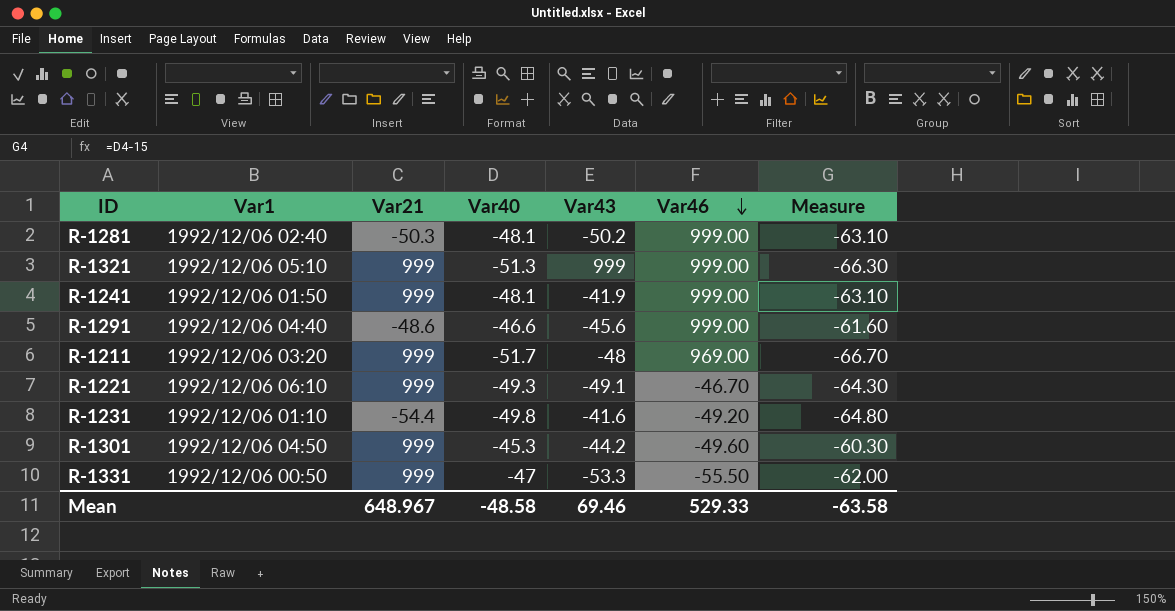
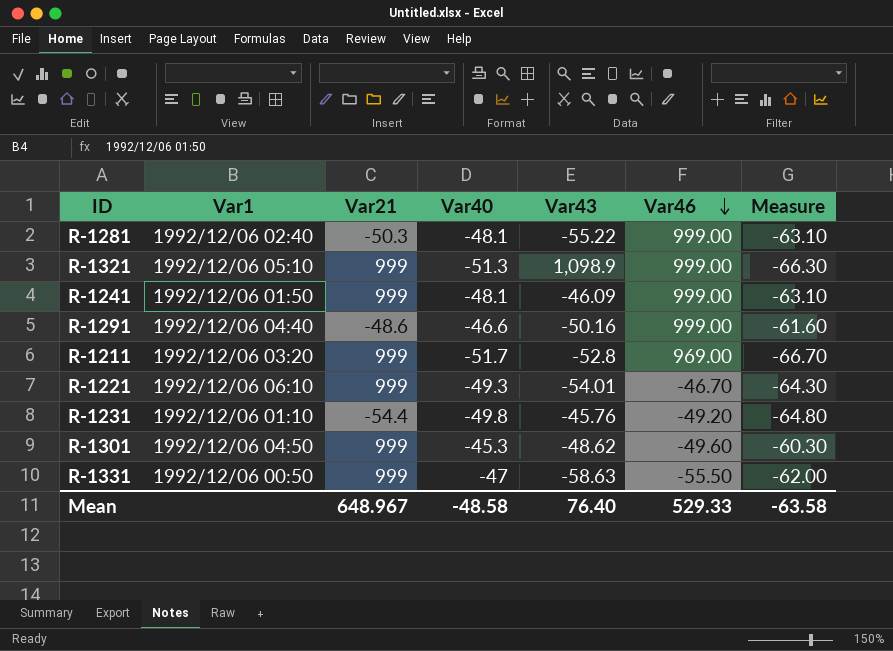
R-1281 | Var43: -50.2 -> -55.22
R-1321 | Var43: 999 -> 1,098.9
R-1241 | Var43: -41.9 -> -46.09
R-1291 | Var43: -45.6 -> -50.16
R-1211 | Var43: -48 -> -52.8
R-1221 | Var43: -49.1 -> -54.01
R-1231 | Var43: -41.6 -> -45.76
R-1301 | Var43: -44.2 -> -48.62
R-1331 | Var43: -53.3 -> -58.63
Mean | Var43: 69.46 -> 76.40

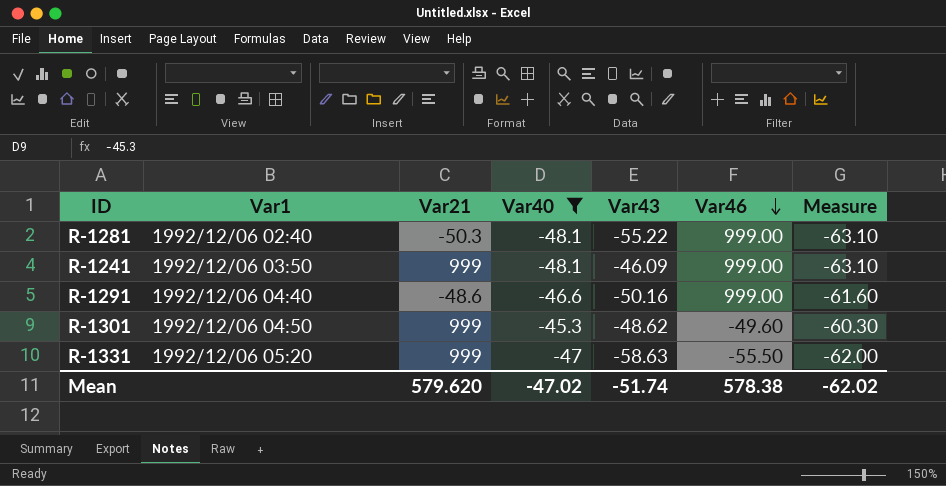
filter: none -> Var40 >= -48.1
R-1241 | Var1: 1992/12/06 01:50 -> 1992/12/06 03:50
R-1331 | Var1: 1992/12/06 00:50 -> 1992/12/06 05:20
Mean | Var21: 648.967 -> 579.620
Mean | Var40: -48.58 -> -47.02
Mean | Var43: 76.40 -> -51.74
Mean | Var46: 529.33 -> 578.38
Mean | Measure: -63.58 -> -62.02

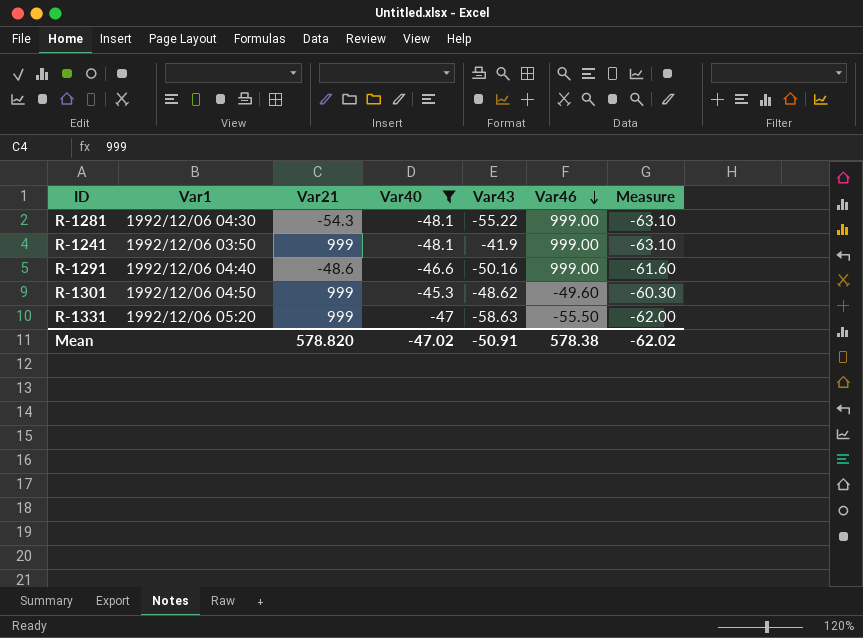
R-1281 | Var1: 1992/12/06 02:40 -> 1992/12/06 04:30
R-1281 | Var21: -50.3 -> -54.3
R-1241 | Var43: -46.09 -> -41.9
Mean | Var21: 579.620 -> 578.820
Mean | Var43: -51.74 -> -50.91

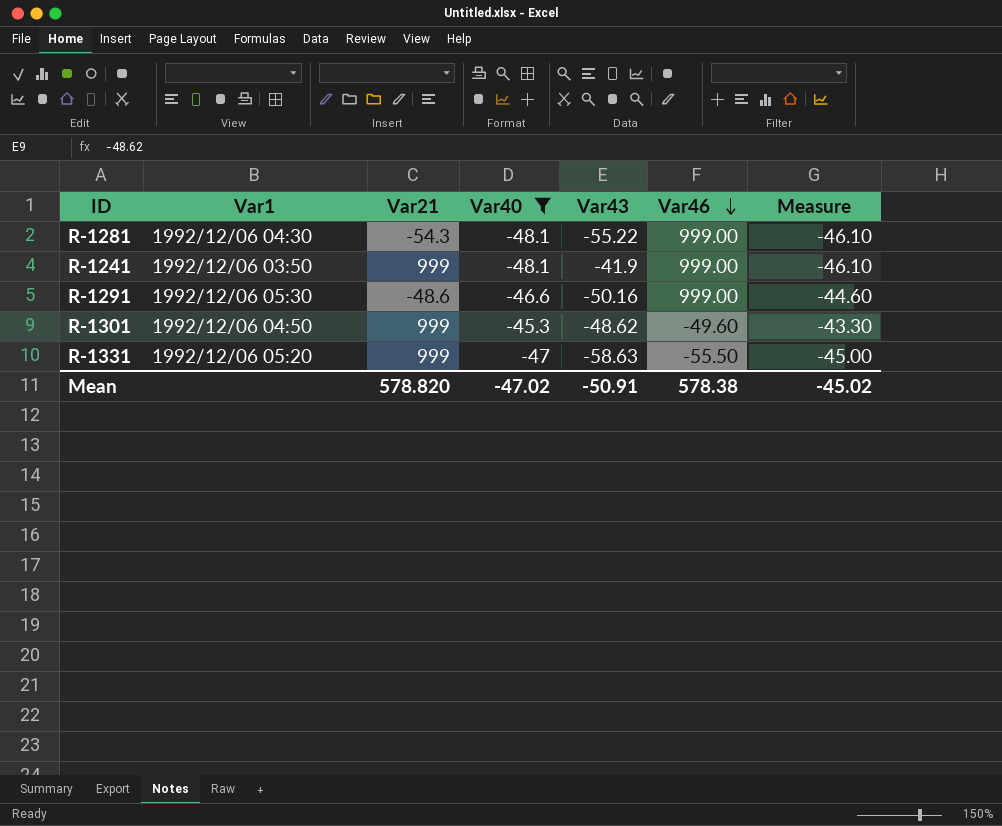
column Measure | formula: [Var40] - 15 -> [Var40] + 2
R-1291 | Var1: 1992/12/06 04:40 -> 1992/12/06 05:30
Mean | Measure: -62.02 -> -45.02

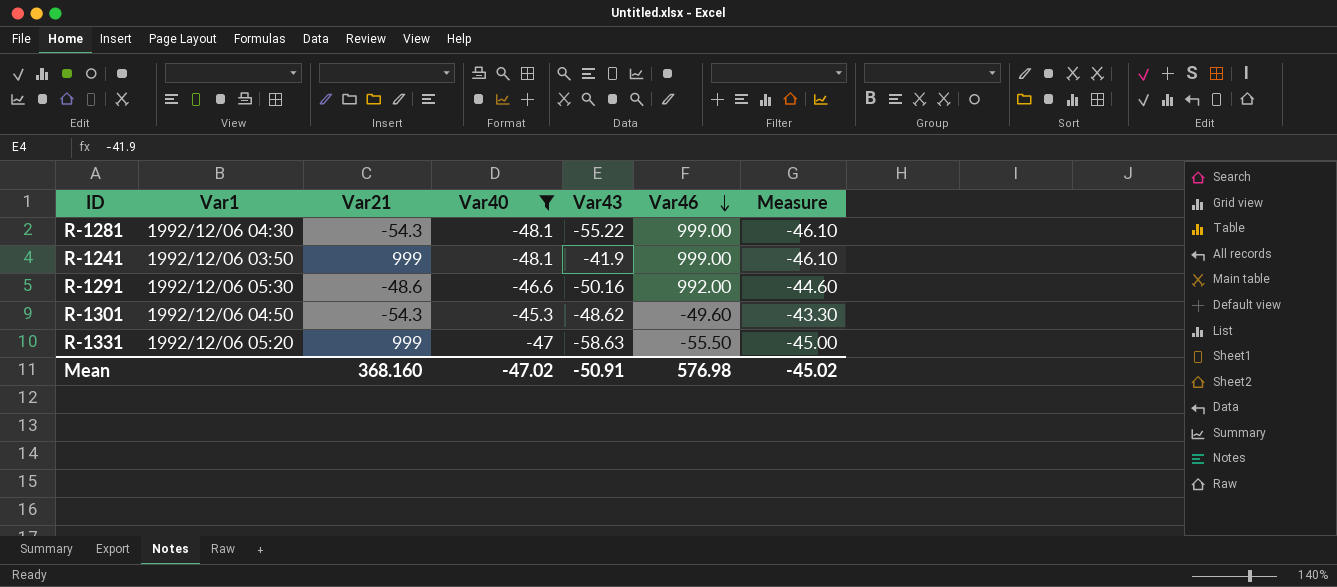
R-1291 | Var46: 999.00 -> 992.00
R-1301 | Var21: 999 -> -54.3
Mean | Var21: 578.820 -> 368.160
Mean | Var46: 578.38 -> 576.98

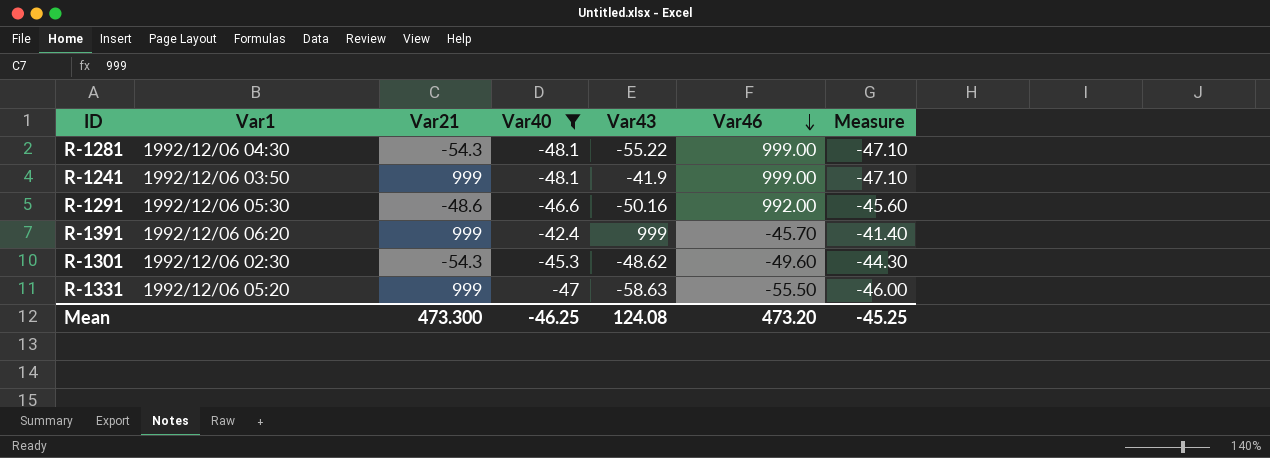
column Measure | formula: [Var40] + 2 -> [Var40] + 1
row R-1391: none -> 1992/12/06 06:20 | 999 | -42.4 | 999 | -45.70 | -41.40
R-1301 | Var1: 1992/12/06 04:50 -> 1992/12/06 02:30
Mean | Var21: 368.160 -> 473.300
Mean | Var40: -47.02 -> -46.25
Mean | Var43: -50.91 -> 124.08
Mean | Var46: 576.98 -> 473.20
Mean | Measure: -45.02 -> -45.25

